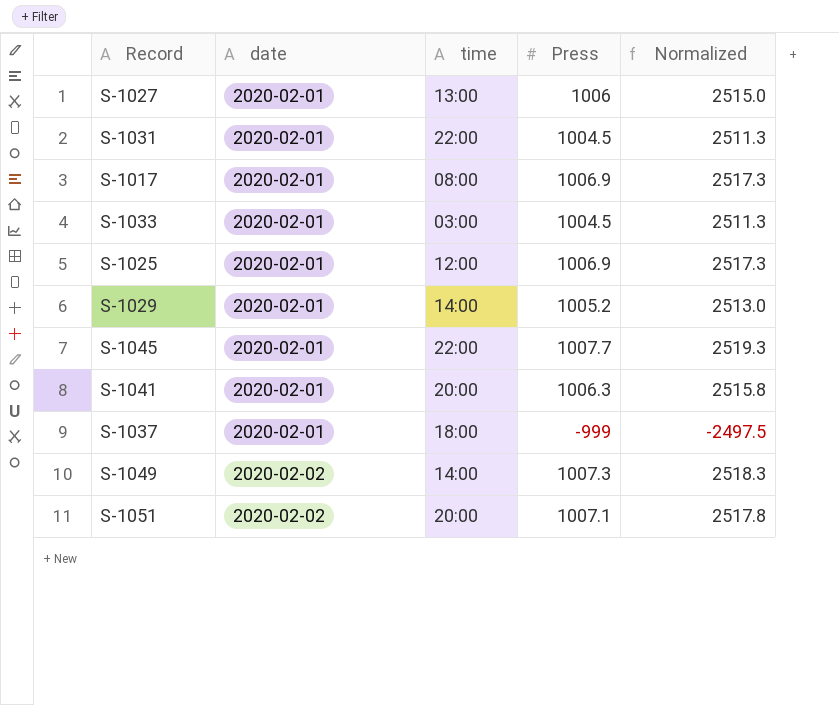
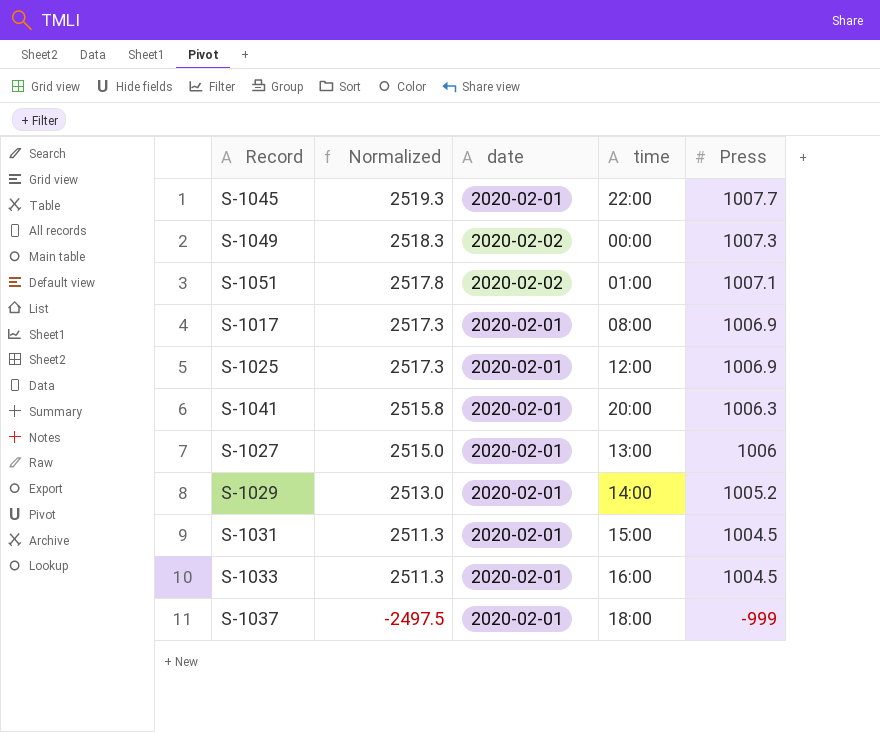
row order: date ascending -> Normalized descending
column Normalized | position: 5 -> 2
S-1049 | time: 14:00 -> 00:00
S-1051 | time: 20:00 -> 01:00
S-1031 | time: 22:00 -> 15:00
S-1033 | time: 03:00 -> 16:00

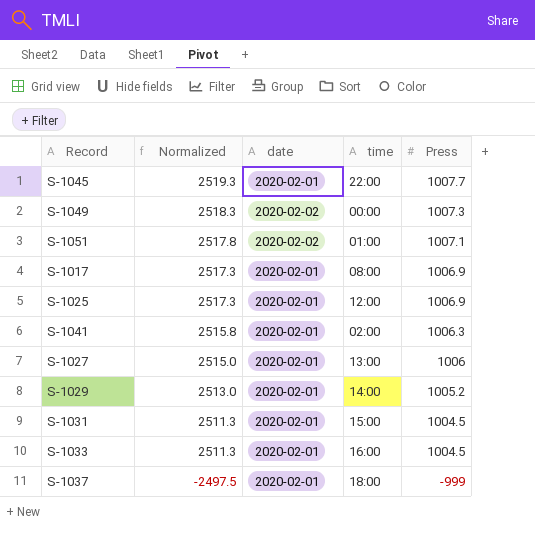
S-1041 | time: 20:00 -> 02:00

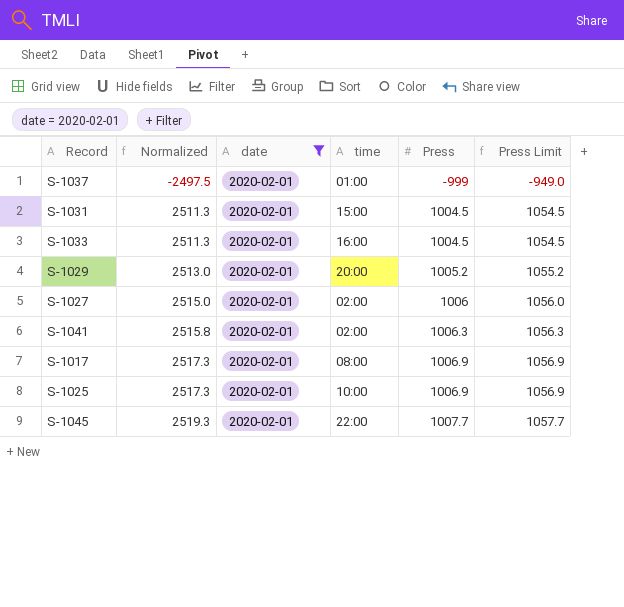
filter: none -> date = 2020-02-01
row order: Normalized descending -> Normalized ascending
column Press Limit | formula: none -> [Press] + 50
S-1037 | time: 18:00 -> 01:00
S-1029 | time: 14:00 -> 20:00
S-1027 | time: 13:00 -> 02:00
S-1025 | time: 12:00 -> 10:00

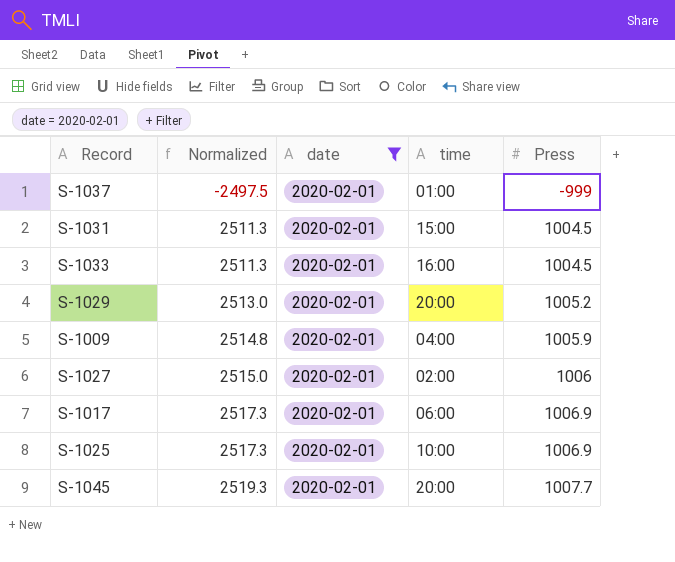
column Press Limit | formula: [Press] + 50 -> none
row S-1041: 2515.8 | 2020-02-01 | 02:00 | 1006.3 | 1056.3 -> none
row S-1009: none -> 2514.8 | 2020-02-01 | 04:00 | 1005.9
S-1017 | time: 08:00 -> 06:00
S-1045 | time: 22:00 -> 20:00

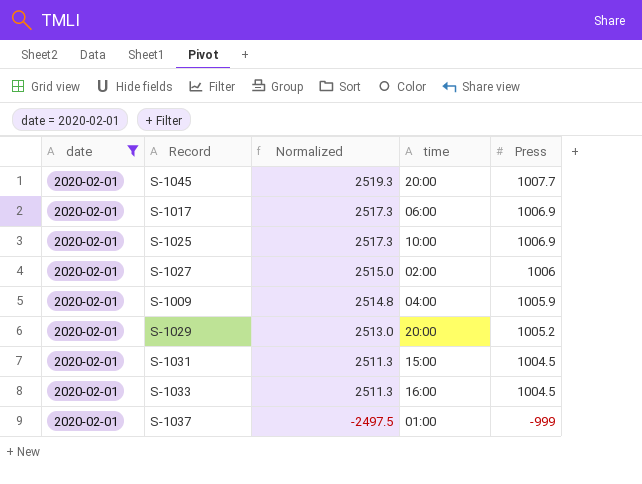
row order: Normalized ascending -> Normalized descending
column date | position: 3 -> 1

